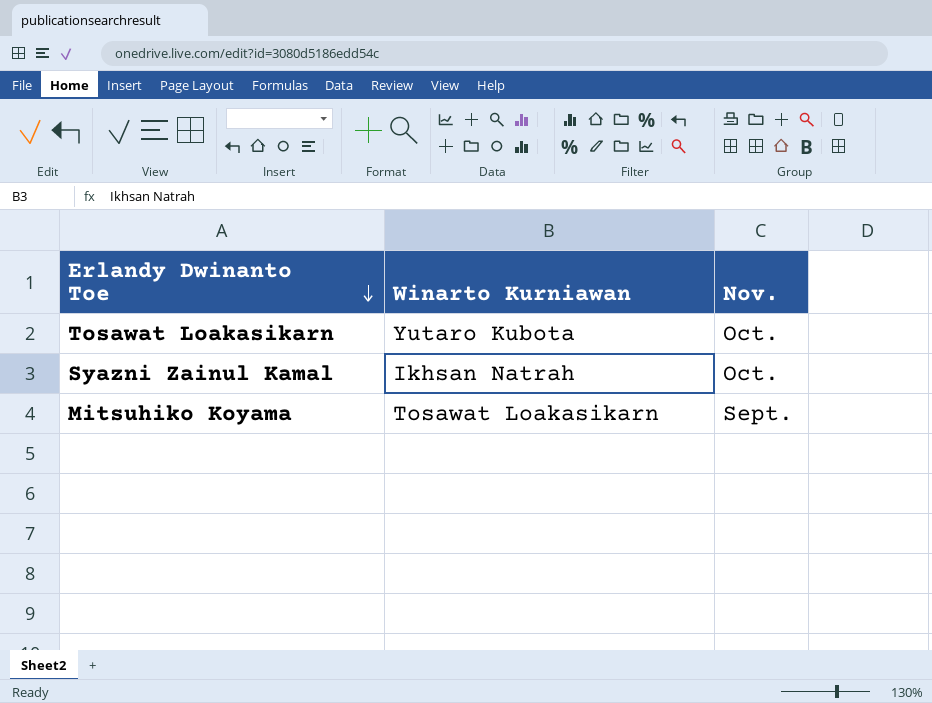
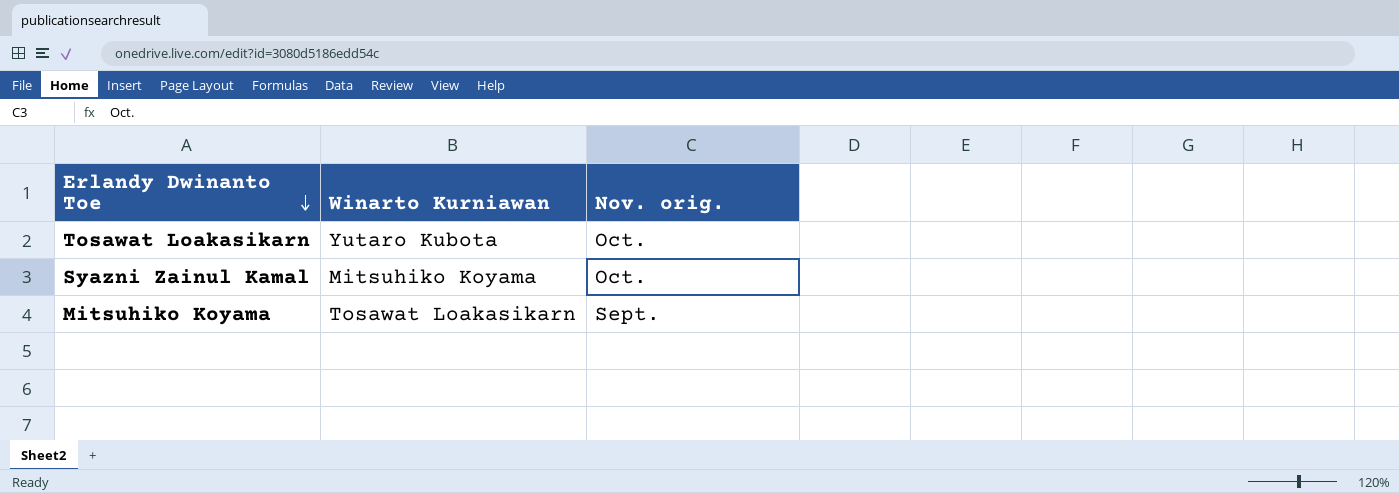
column name: Nov. -> Nov. orig.
Syazni Zainul Kamal | Winarto Kurniawan: Ikhsan Natrah -> Mitsuhiko Koyama

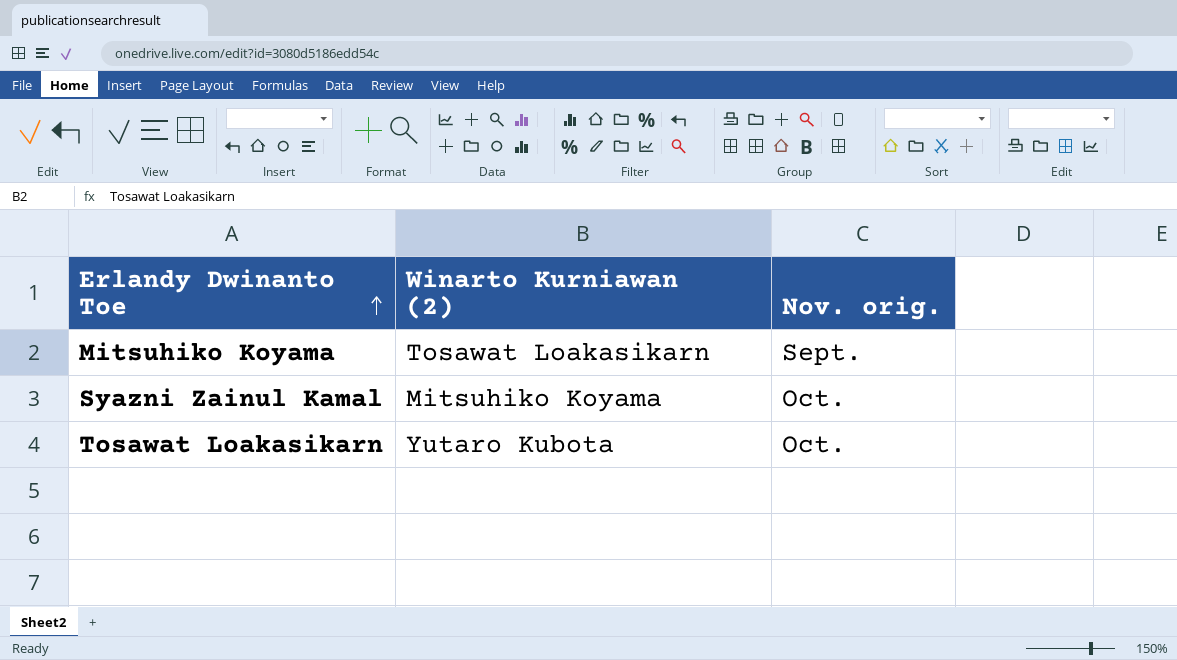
row order: Erlandy Dwinanto Toe descending -> Erlandy Dwinanto Toe ascending
column name: Winarto Kurniawan -> Winarto Kurniawan (2)

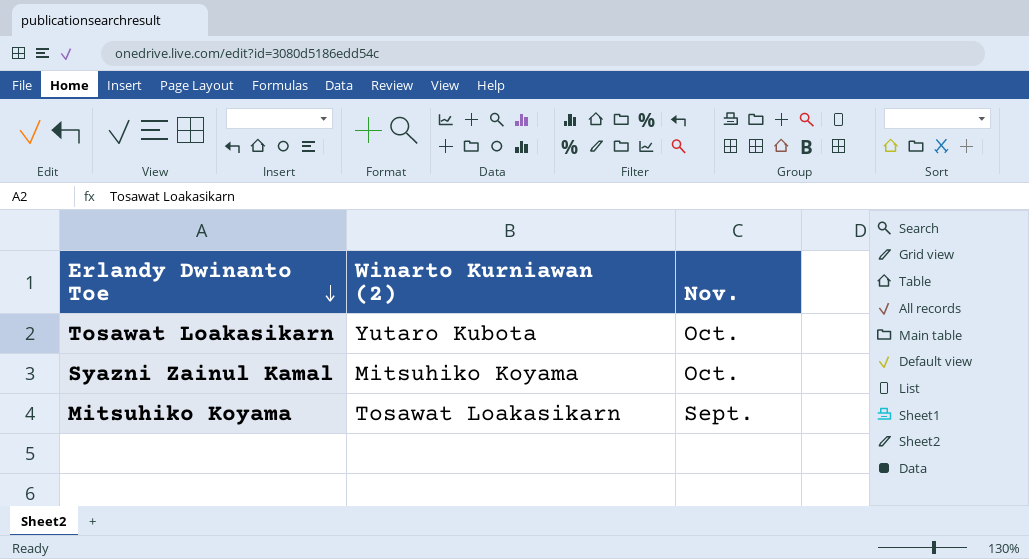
row order: Erlandy Dwinanto Toe ascending -> Erlandy Dwinanto Toe descending
column name: Nov. orig. -> Nov.

